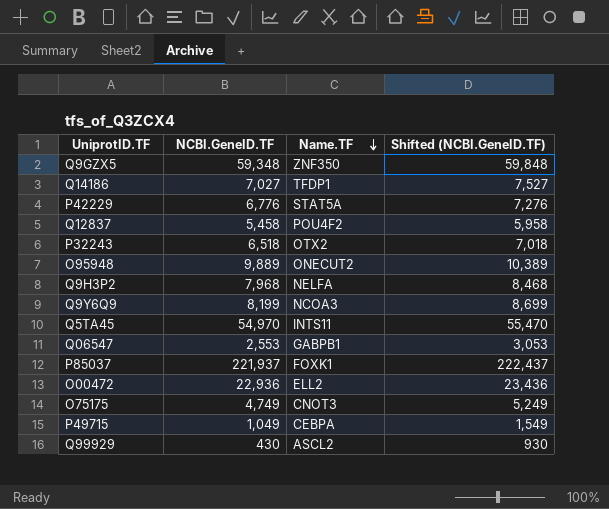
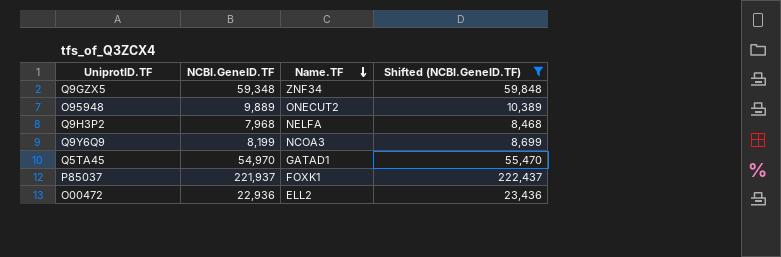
filter: none -> Shifted (NCBI.GeneID.TF) >= 8,468
Q9GZX5 | Name.TF: ZNF350 -> ZNF34
Q5TA45 | Name.TF: INTS11 -> GATAD1

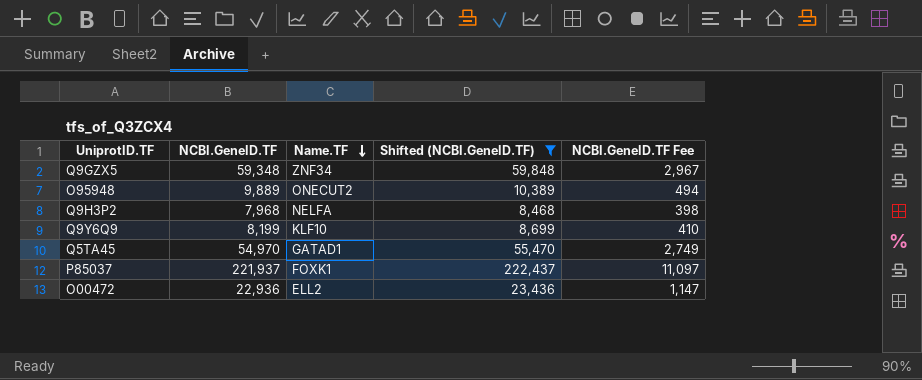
column NCBI.GeneID.TF Fee | formula: none -> [NCBI.GeneID.TF] * 0.05
Q9Y6Q9 | Name.TF: NCOA3 -> KLF10

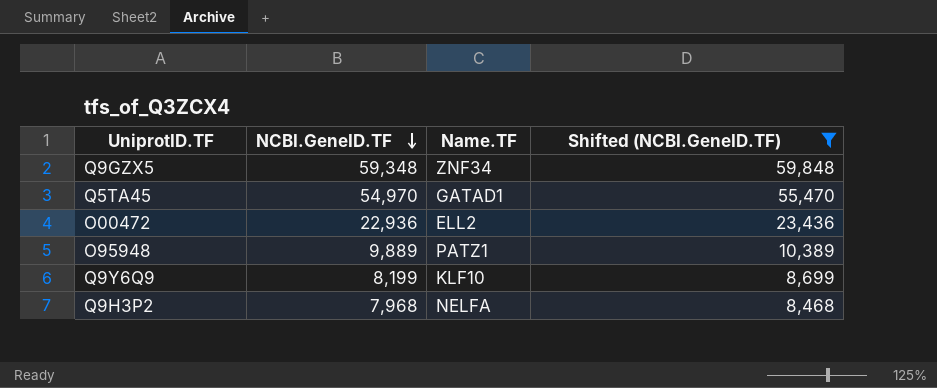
row order: Name.TF descending -> NCBI.GeneID.TF descending
column NCBI.GeneID.TF Fee | formula: [NCBI.GeneID.TF] * 0.05 -> none
row P85037: 221,937 | FOXK1 | 222,437 | 11,097 -> none
O95948 | Name.TF: ONECUT2 -> PATZ1

